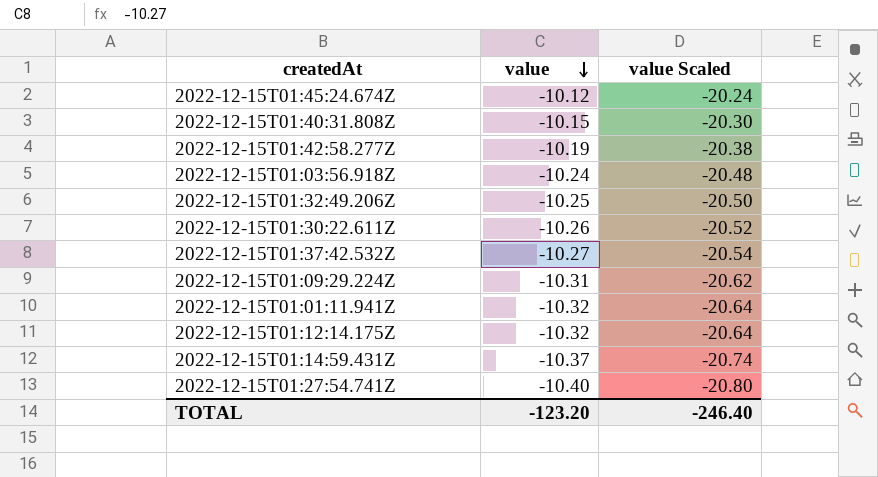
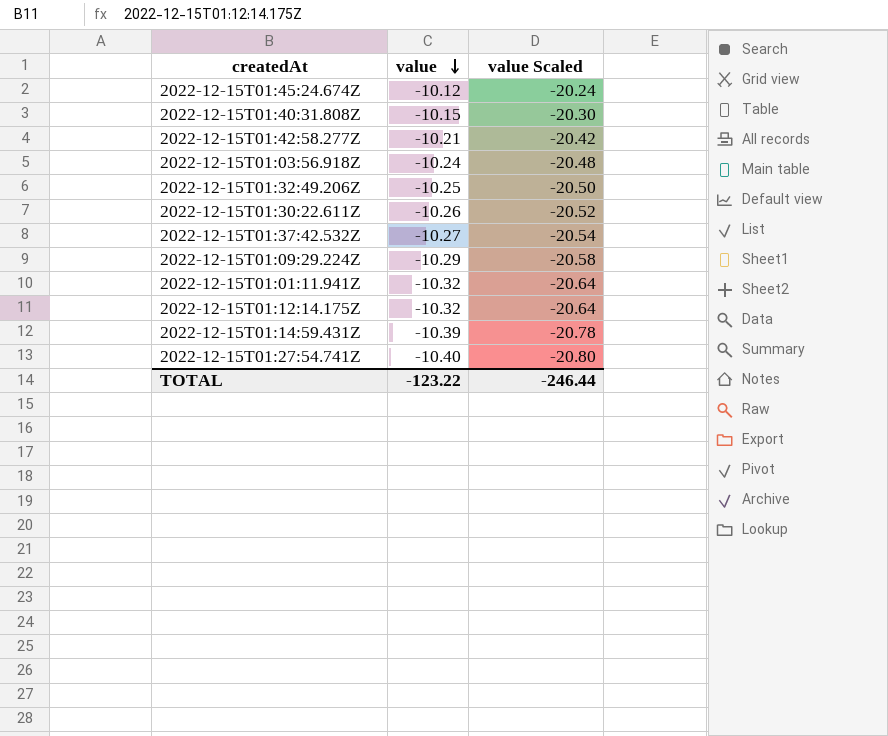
2022-12-15T01:42:58.277Z | value: -10.19 -> -10.21
2022-12-15T01:42:58.277Z | value Scaled: -20.38 -> -20.42
2022-12-15T01:09:29.224Z | value: -10.31 -> -10.29
2022-12-15T01:09:29.224Z | value Scaled: -20.62 -> -20.58
2022-12-15T01:14:59.431Z | value: -10.37 -> -10.39
2022-12-15T01:14:59.431Z | value Scaled: -20.74 -> -20.78
TOTAL | value: -123.20 -> -123.22
TOTAL | value Scaled: -246.40 -> -246.44

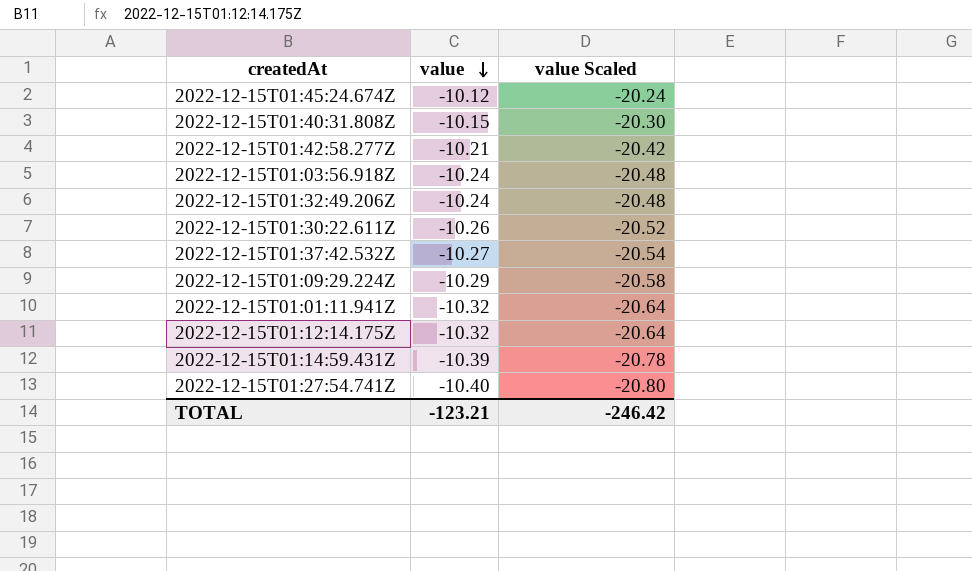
2022-12-15T01:32:49.206Z | value: -10.25 -> -10.24
2022-12-15T01:32:49.206Z | value Scaled: -20.50 -> -20.48
TOTAL | value: -123.22 -> -123.21
TOTAL | value Scaled: -246.44 -> -246.42

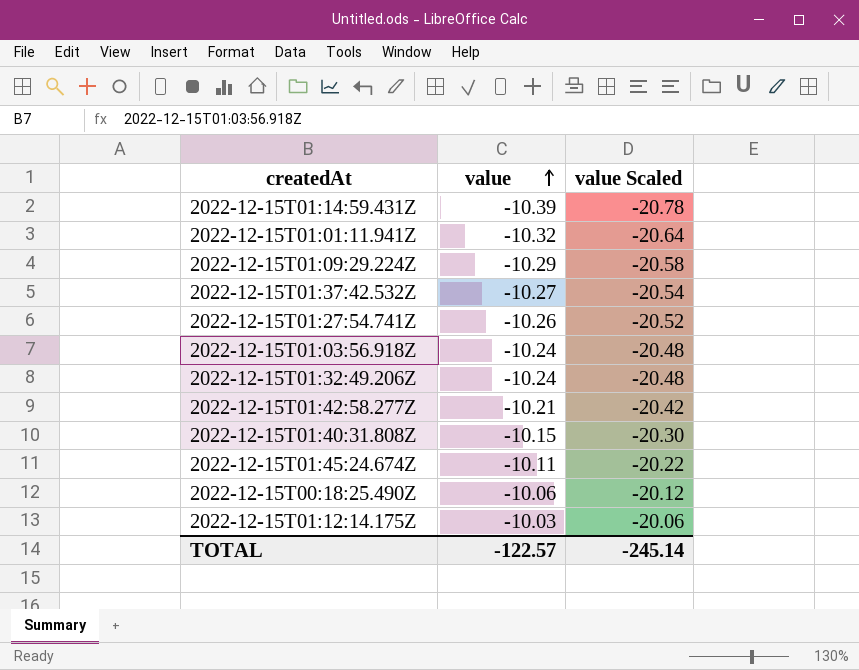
row order: value descending -> value ascending
row 2022-12-15T01:30:22.611Z: -10.26 | -20.52 -> none
2022-12-15T01:27:54.741Z | value: -10.40 -> -10.26
2022-12-15T01:27:54.741Z | value Scaled: -20.80 -> -20.52
2022-12-15T01:45:24.674Z | value: -10.12 -> -10.11
2022-12-15T01:45:24.674Z | value Scaled: -20.24 -> -20.22
row 2022-12-15T00:18:25.490Z: none -> -10.06 | -20.12
2022-12-15T01:12:14.175Z | value: -10.32 -> -10.03
2022-12-15T01:12:14.175Z | value Scaled: -20.64 -> -20.06
TOTAL | value: -123.21 -> -122.57
TOTAL | value Scaled: -246.42 -> -245.14

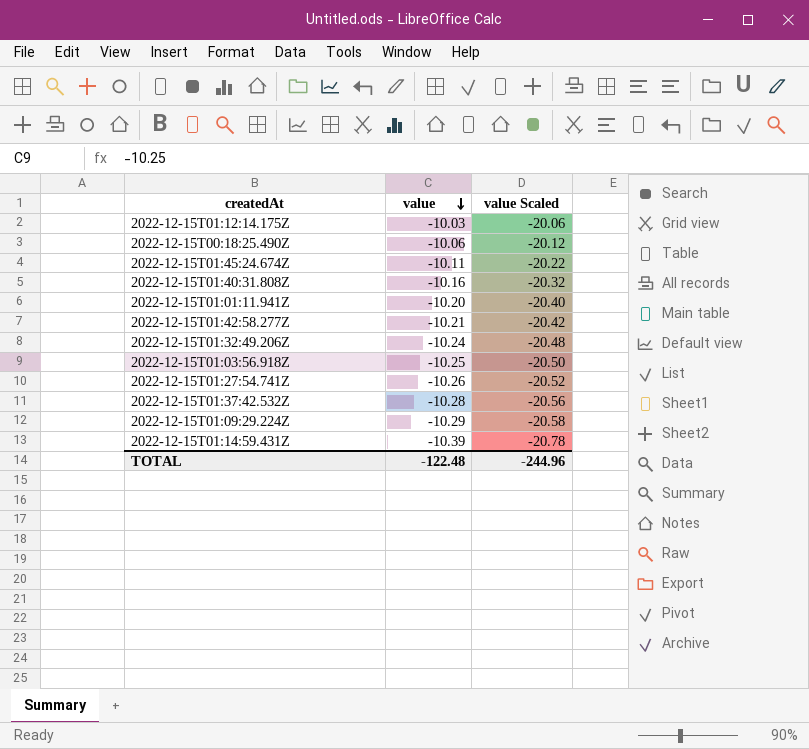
row order: value ascending -> value descending
2022-12-15T01:40:31.808Z | value: -10.15 -> -10.16
2022-12-15T01:40:31.808Z | value Scaled: -20.30 -> -20.32
2022-12-15T01:01:11.941Z | value: -10.32 -> -10.20
2022-12-15T01:01:11.941Z | value Scaled: -20.64 -> -20.40
2022-12-15T01:03:56.918Z | value: -10.24 -> -10.25
2022-12-15T01:03:56.918Z | value Scaled: -20.48 -> -20.50
2022-12-15T01:37:42.532Z | value: -10.27 -> -10.28
2022-12-15T01:37:42.532Z | value Scaled: -20.54 -> -20.56
TOTAL | value: -122.57 -> -122.48
TOTAL | value Scaled: -245.14 -> -244.96

